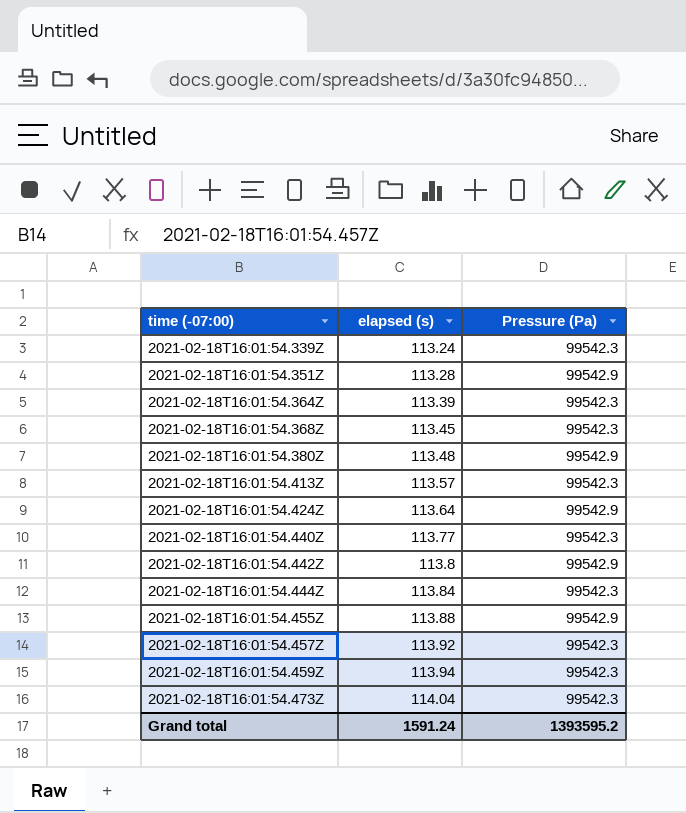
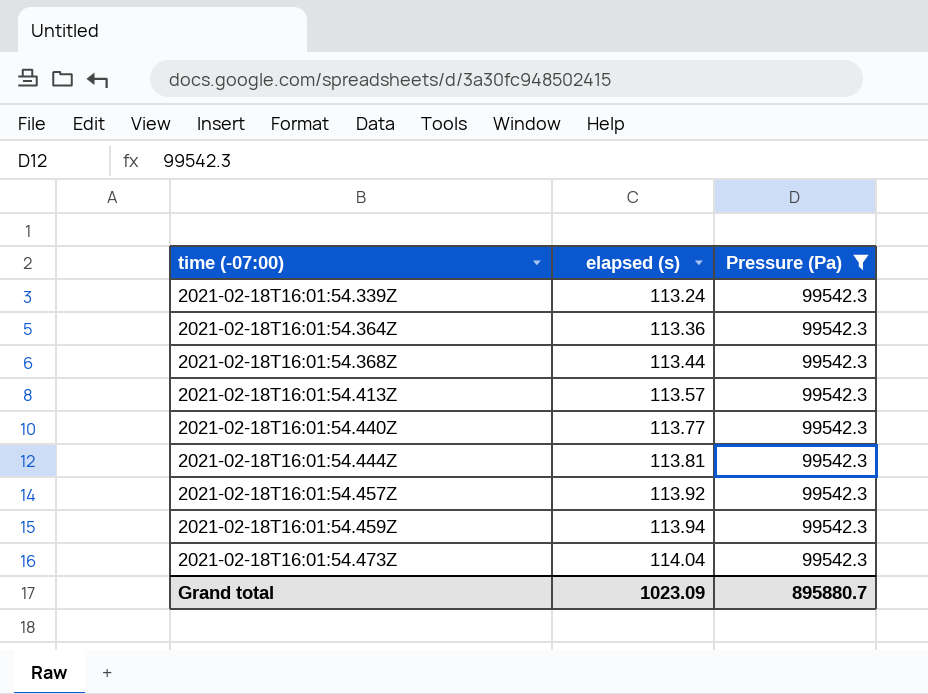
filter: none -> Pressure (Pa) = 99542.3
2021-02-18T16:01:54.364Z | elapsed (s): 113.39 -> 113.36
2021-02-18T16:01:54.368Z | elapsed (s): 113.45 -> 113.44
2021-02-18T16:01:54.444Z | elapsed (s): 113.84 -> 113.81
Grand total | elapsed (s): 1591.24 -> 1023.09
Grand total | Pressure (Pa): 1393595.2 -> 895880.7

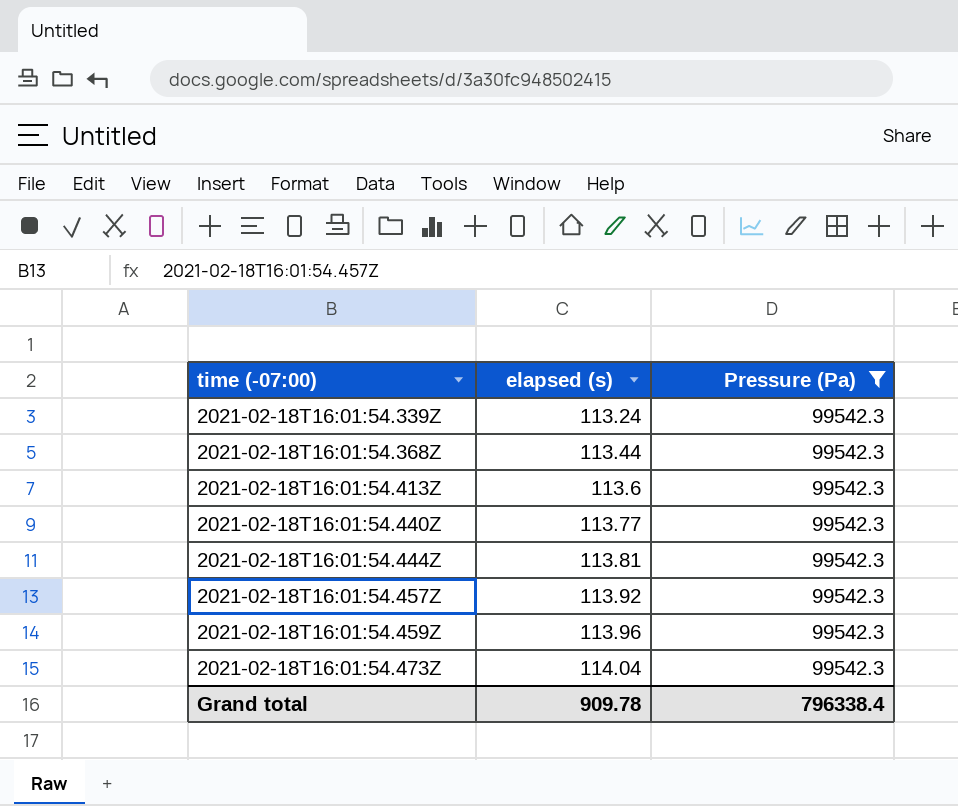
row 2021-02-18T16:01:54.364Z: 113.36 | 99542.3 -> none
2021-02-18T16:01:54.413Z | elapsed (s): 113.57 -> 113.6
2021-02-18T16:01:54.459Z | elapsed (s): 113.94 -> 113.96
Grand total | elapsed (s): 1023.09 -> 909.78
Grand total | Pressure (Pa): 895880.7 -> 796338.4

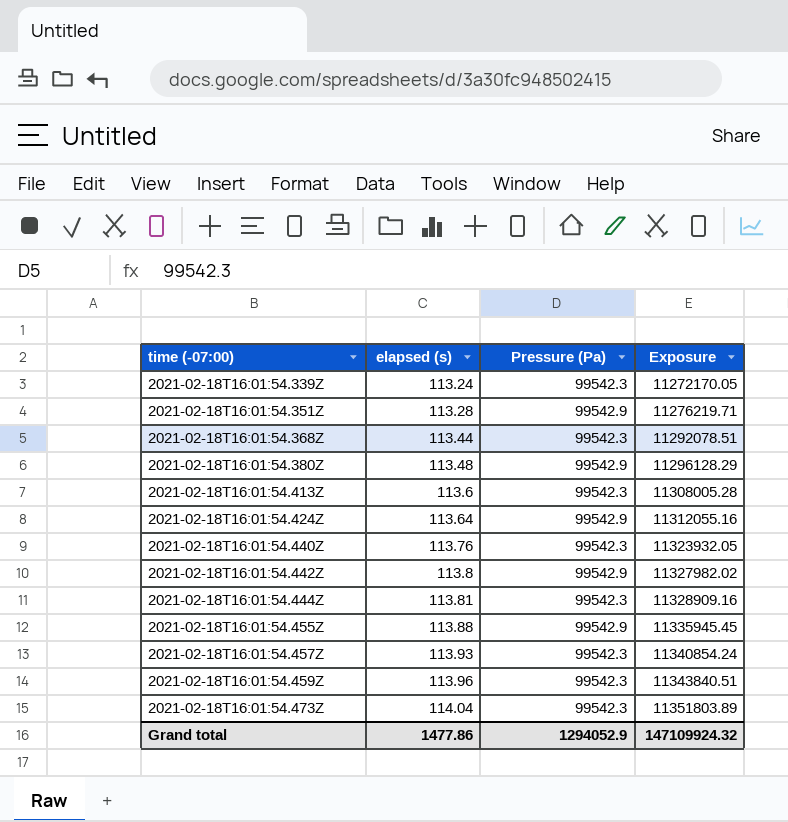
filter: Pressure (Pa) = 99542.3 -> none
column Exposure | formula: none -> [elapsed (s)] * [Pressure (Pa)]
2021-02-18T16:01:54.440Z | elapsed (s): 113.77 -> 113.76
2021-02-18T16:01:54.457Z | elapsed (s): 113.92 -> 113.93
Grand total | elapsed (s): 909.78 -> 1477.86
Grand total | Pressure (Pa): 796338.4 -> 1294052.9

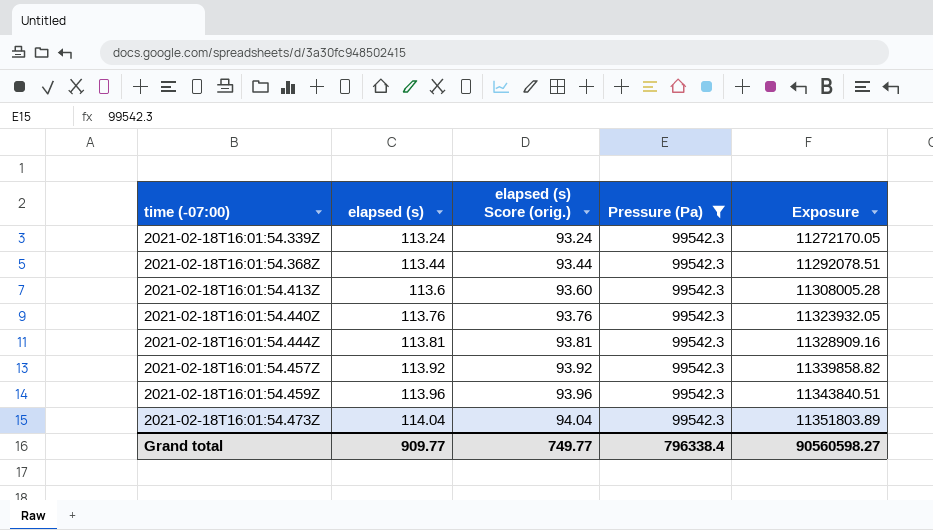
filter: none -> Pressure (Pa) = 99542.3
column elapsed (s) Score (orig.) | formula: none -> [elapsed (s)] - 20
2021-02-18T16:01:54.457Z | elapsed (s): 113.93 -> 113.92
2021-02-18T16:01:54.457Z | Exposure: 11340854.24 -> 11339858.82
Grand total | elapsed (s): 1477.86 -> 909.77
Grand total | Pressure (Pa): 1294052.9 -> 796338.4
Grand total | Exposure: 147109924.32 -> 90560598.27

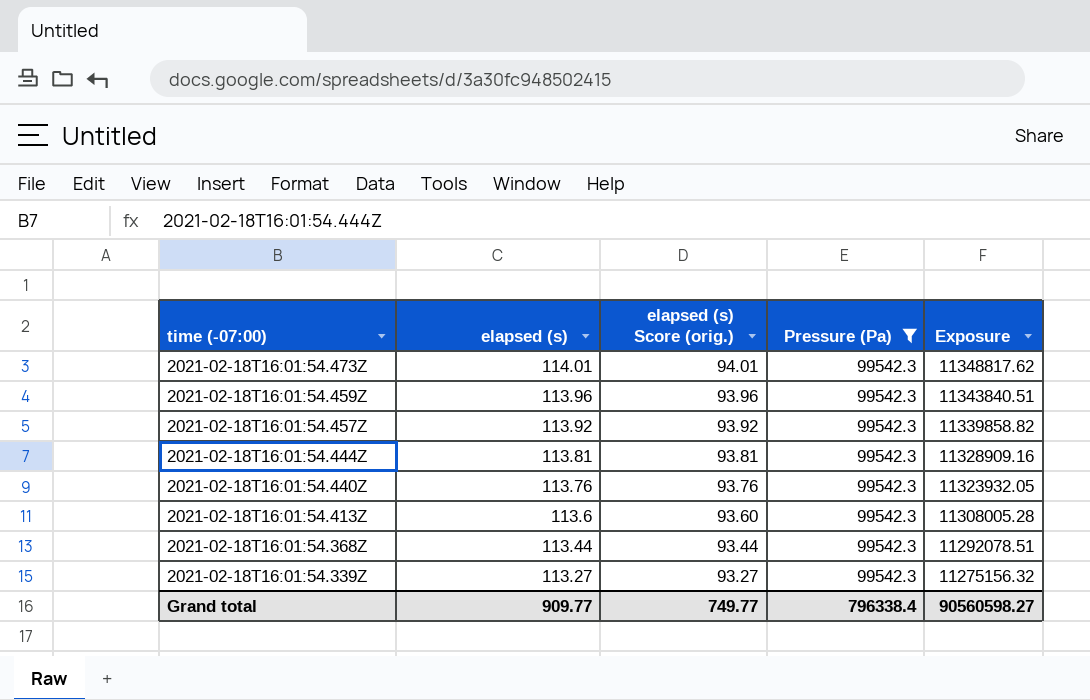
row order: time (-07:00) ascending -> time (-07:00) descending
2021-02-18T16:01:54.473Z | elapsed (s): 114.04 -> 114.01
2021-02-18T16:01:54.473Z | elapsed (s) Score (orig.): 94.04 -> 94.01
2021-02-18T16:01:54.473Z | Exposure: 11351803.89 -> 11348817.62
2021-02-18T16:01:54.339Z | elapsed (s): 113.24 -> 113.27
2021-02-18T16:01:54.339Z | elapsed (s) Score (orig.): 93.24 -> 93.27
2021-02-18T16:01:54.339Z | Exposure: 11272170.05 -> 11275156.32

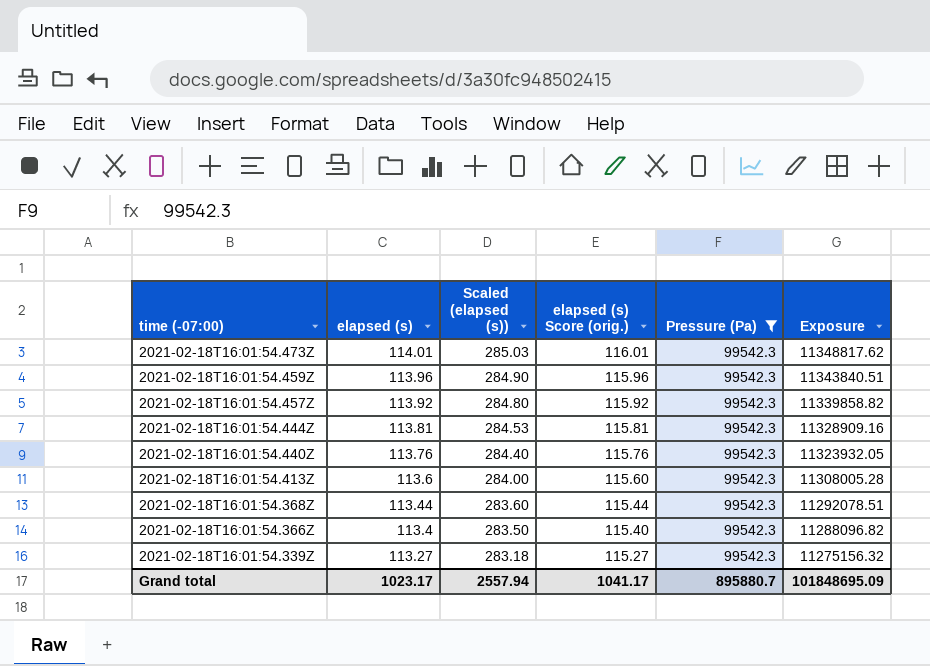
column Scaled (elapsed (s)) | formula: none -> [elapsed (s)] * 2.5
column elapsed (s) Score (orig.) | formula: [elapsed (s)] - 20 -> [elapsed (s)] + 2
row 2021-02-18T16:01:54.366Z: none -> 113.4 | 283.50 | 115.40 | 99542.3 | 11288096.82
Grand total | elapsed (s): 909.77 -> 1023.17
Grand total | elapsed (s) Score (orig.): 749.77 -> 1041.17
Grand total | Pressure (Pa): 796338.4 -> 895880.7
Grand total | Exposure: 90560598.27 -> 101848695.09

